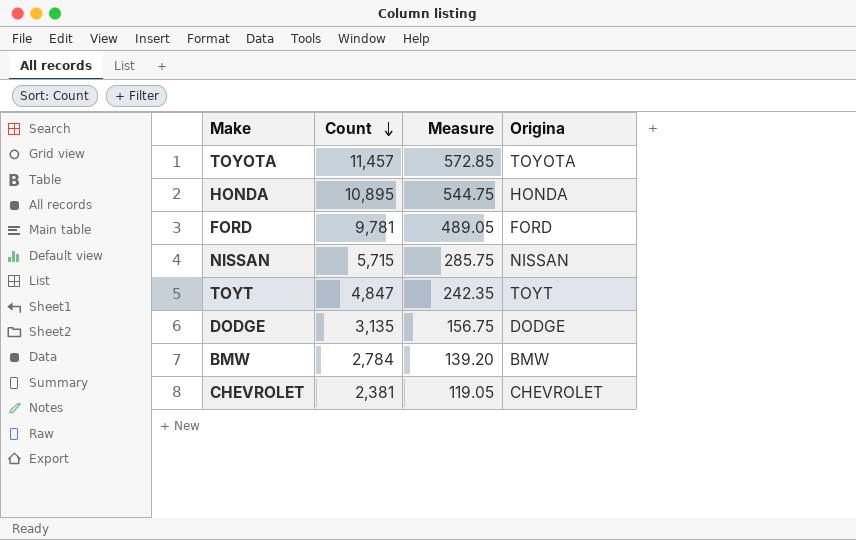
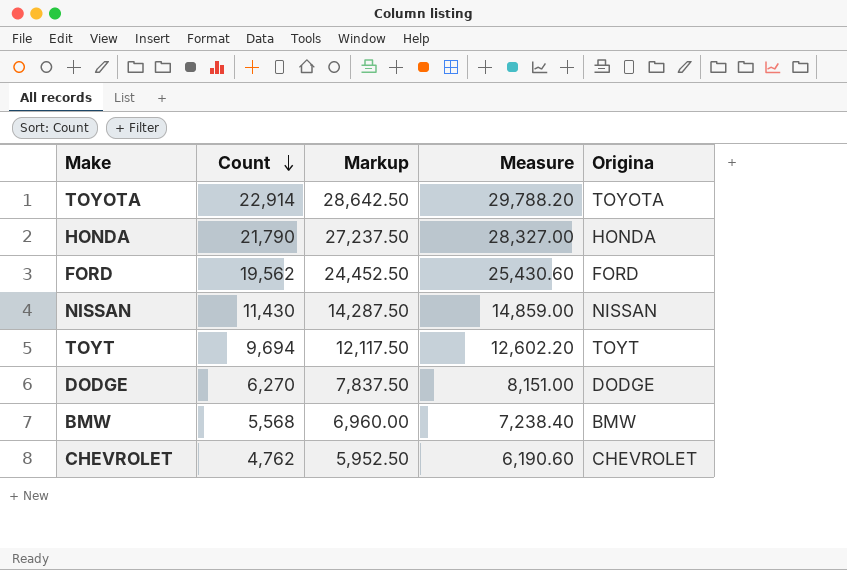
column Markup | formula: none -> [Count] * 1.25
column Measure | formula: [Count] * 0.05 -> [Count] * 1.3
TOYOTA | Count: 11,457 -> 22,914
HONDA | Count: 10,895 -> 21,790
FORD | Count: 9,781 -> 19,562
NISSAN | Count: 5,715 -> 11,430
TOYT | Count: 4,847 -> 9,694
DODGE | Count: 3,135 -> 6,270
BMW | Count: 2,784 -> 5,568
CHEVROLET | Count: 2,381 -> 4,762

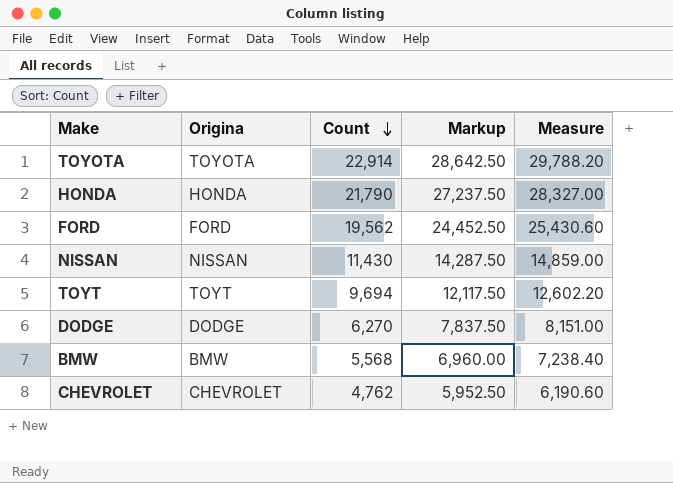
column Origina | position: 5 -> 2

